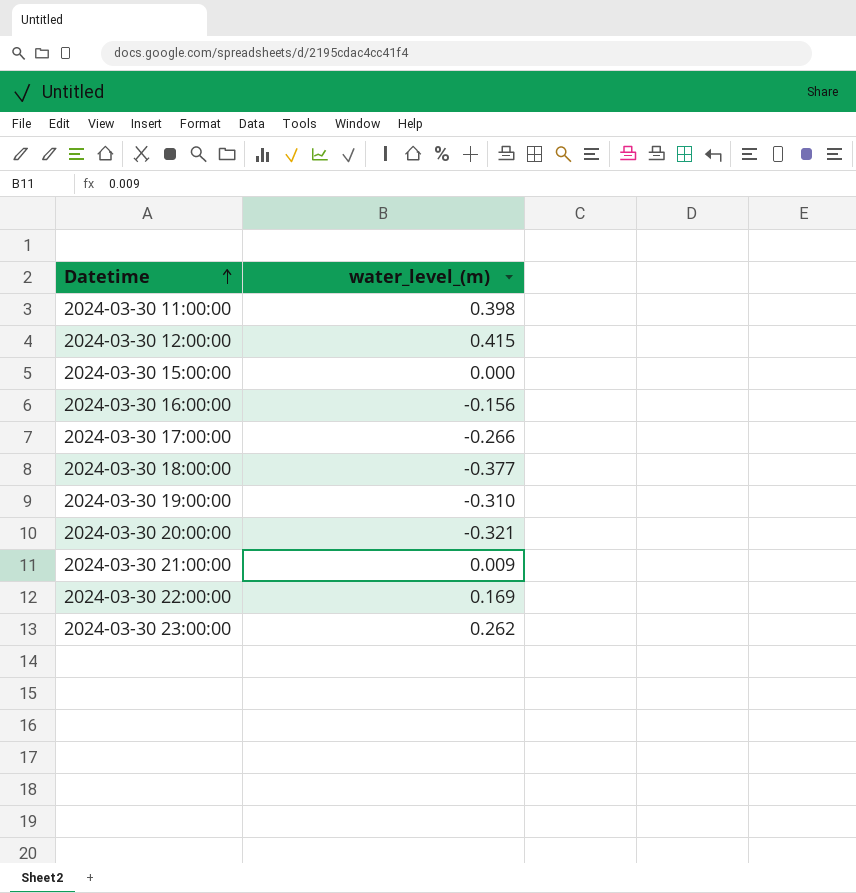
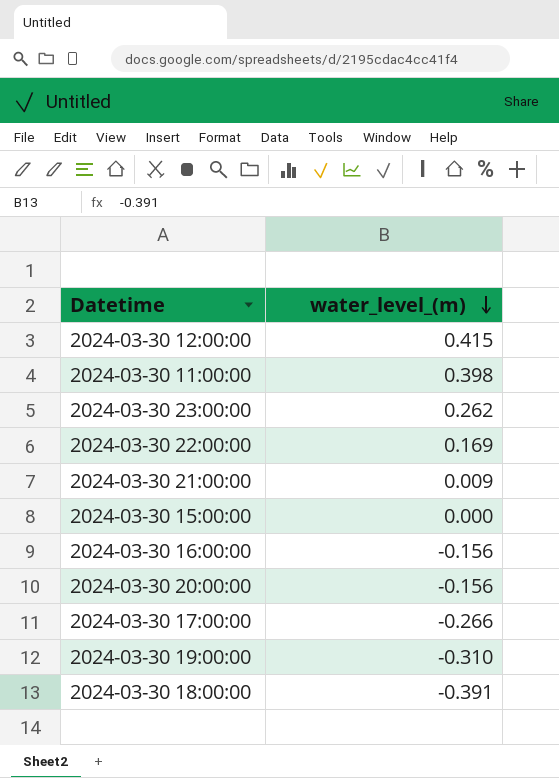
row order: Datetime ascending -> water_level_(m) descending
2024-03-30 20:00:00 | water_level_(m): -0.321 -> -0.156
2024-03-30 18:00:00 | water_level_(m): -0.377 -> -0.391

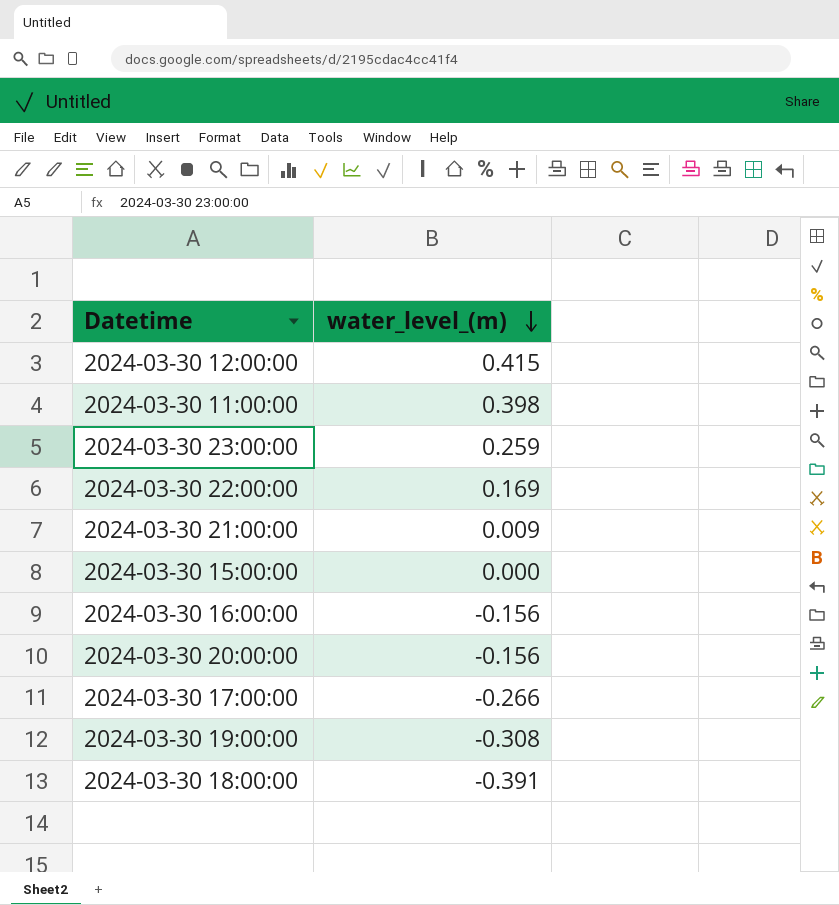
2024-03-30 23:00:00 | water_level_(m): 0.262 -> 0.259
2024-03-30 19:00:00 | water_level_(m): -0.310 -> -0.308

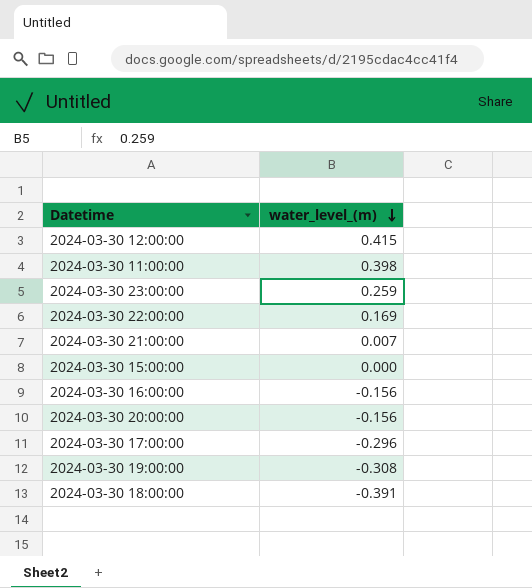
2024-03-30 21:00:00 | water_level_(m): 0.009 -> 0.007
2024-03-30 17:00:00 | water_level_(m): -0.266 -> -0.296

